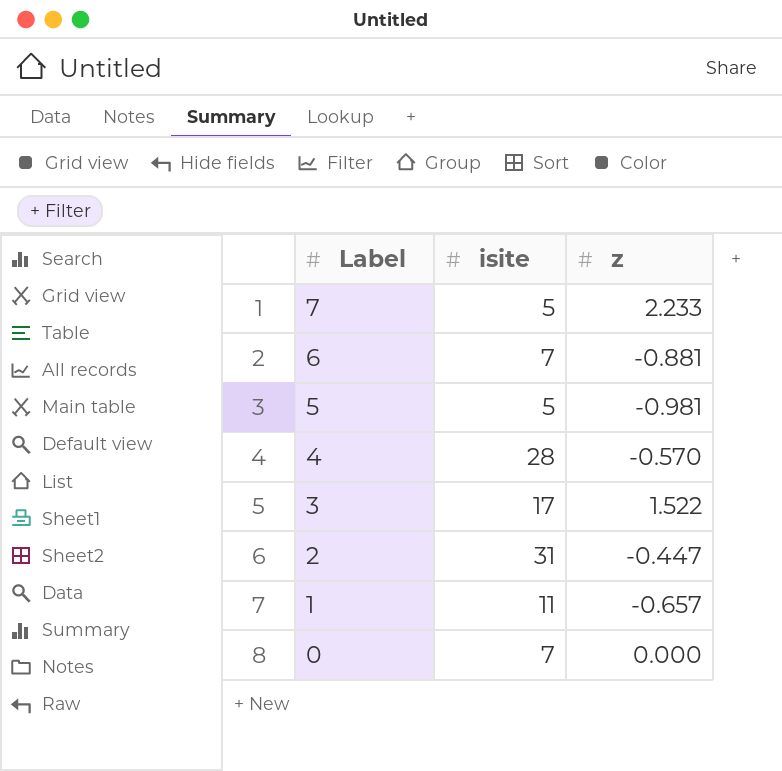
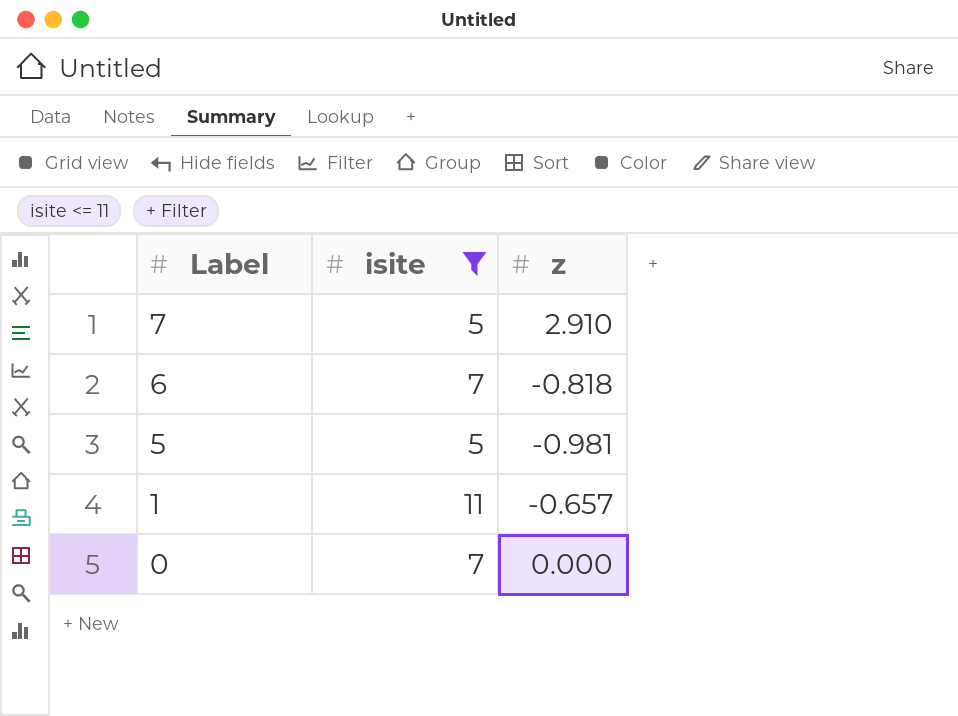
filter: none -> isite <= 11
7 | z: 2.233 -> 2.910
6 | z: -0.881 -> -0.818

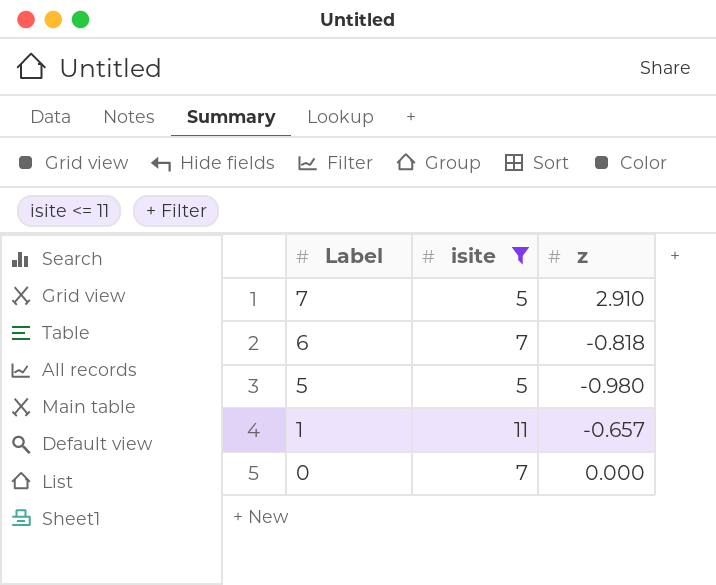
5 | z: -0.981 -> -0.980

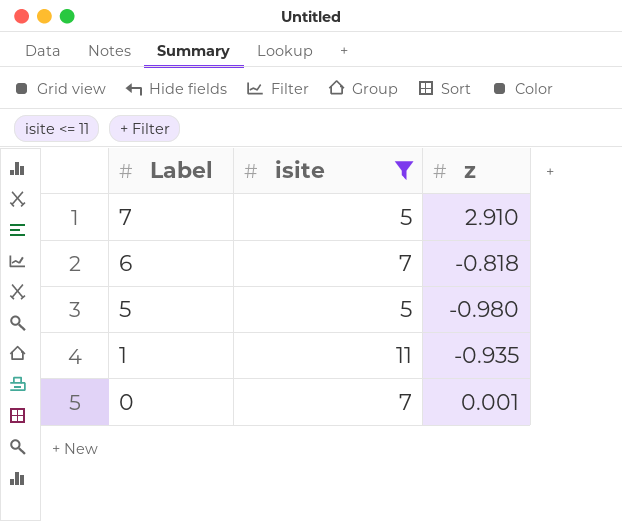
1 | z: -0.657 -> -0.935
0 | z: 0.000 -> 0.001

